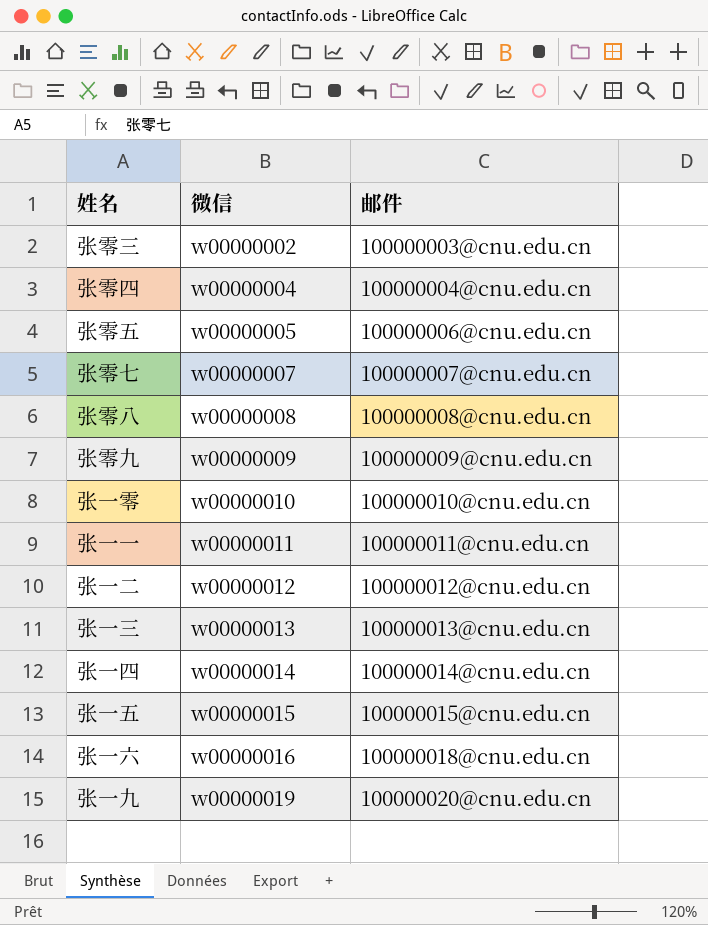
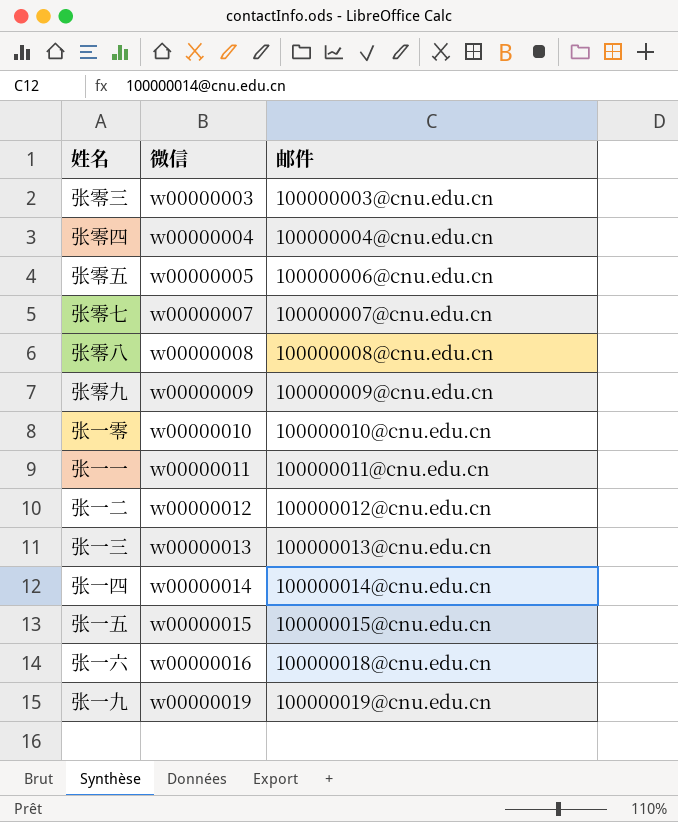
张零三 | 微信: w00000002 -> w00000003
张一九 | 邮件: 100000020@cnu.edu.cn -> 100000019@cnu.edu.cn

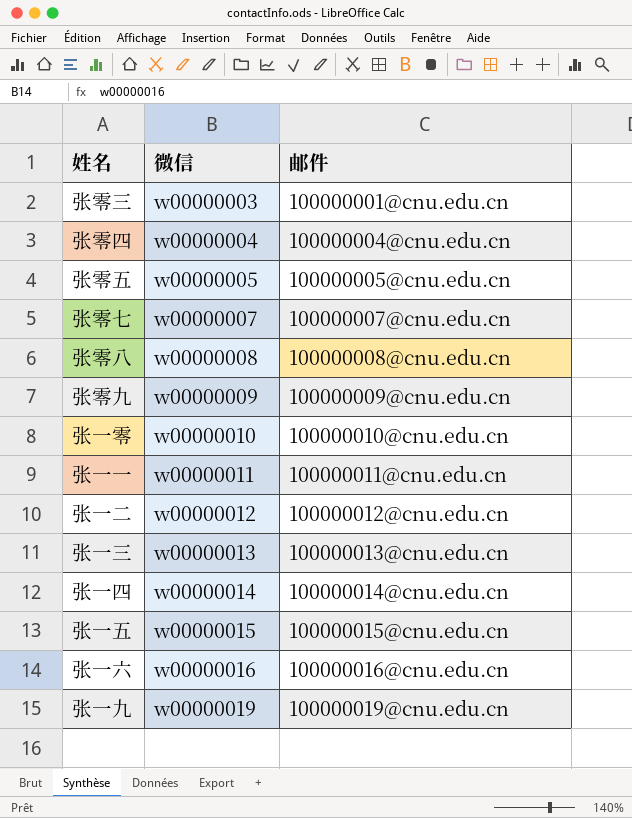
张零三 | 邮件: 100000003@cnu.edu.cn -> 100000001@cnu.edu.cn
张零五 | 邮件: 100000006@cnu.edu.cn -> 100000005@cnu.edu.cn
张一六 | 邮件: 100000018@cnu.edu.cn -> 100000016@cnu.edu.cn

